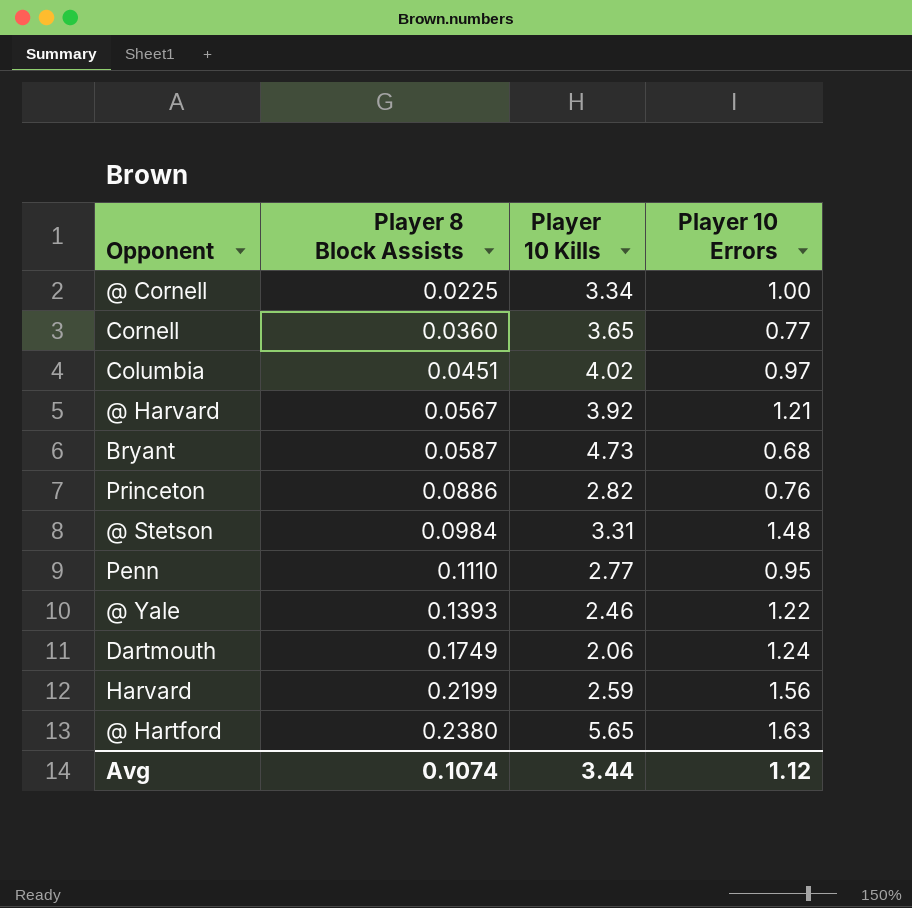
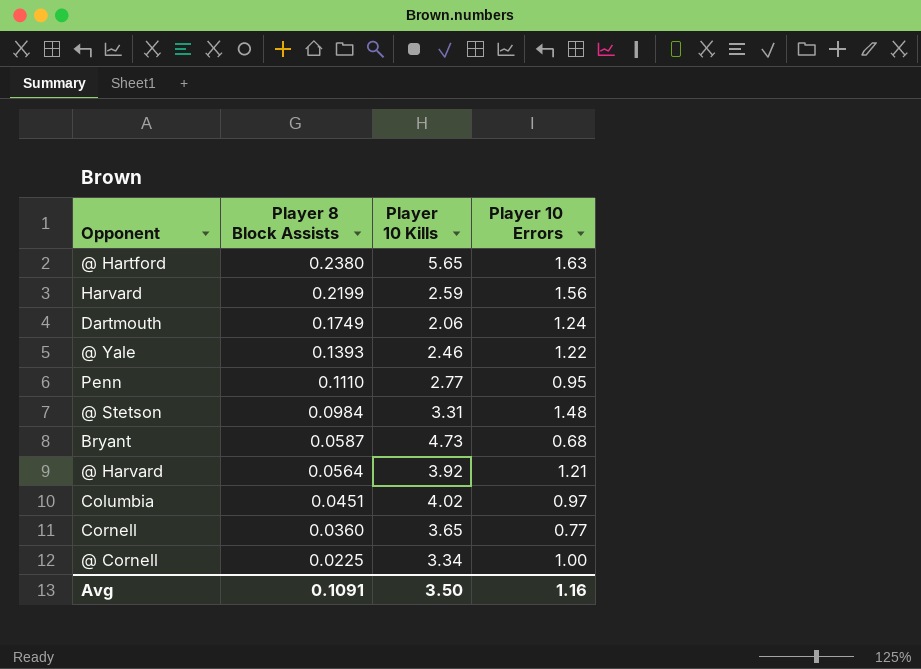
row order: Player 8 Block Assists ascending -> Player 8 Block Assists descending
row Princeton: 0.0886 | 2.82 | 0.76 -> none
@ Harvard | Player 8 Block Assists: 0.0567 -> 0.0564
Avg | Player 8 Block Assists: 0.1074 -> 0.1091
Avg | Player 10 Kills: 3.44 -> 3.50
Avg | Player 10 Errors: 1.12 -> 1.16

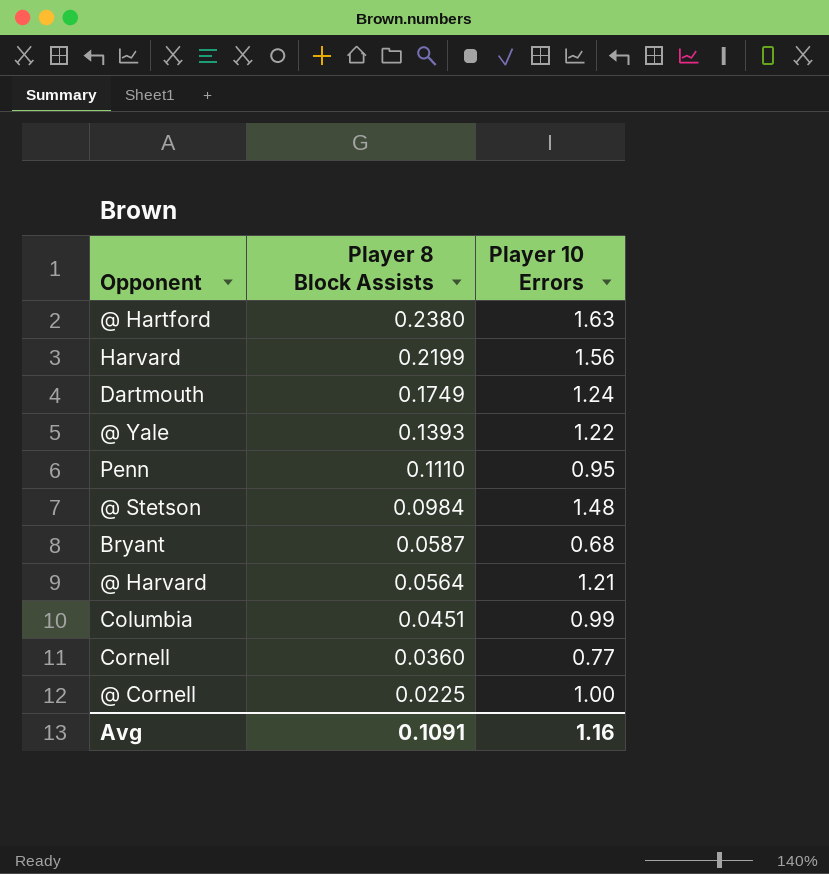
column Player 10 Kills | position: 3 -> none
Columbia | Player 10 Errors: 0.97 -> 0.99

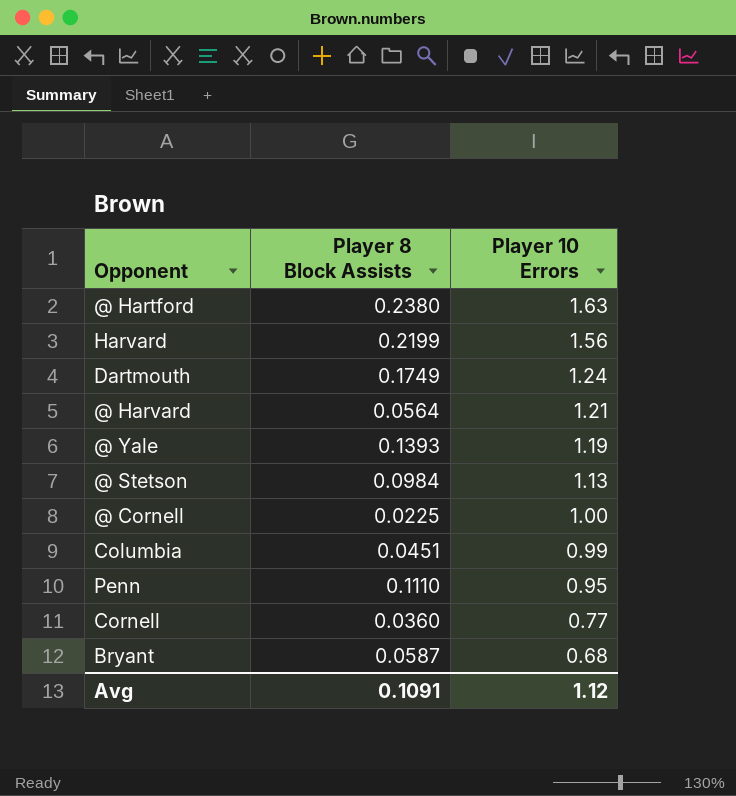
row order: Player 8 Block Assists descending -> Player 10 Errors descending
@ Yale | Player 10 Errors: 1.22 -> 1.19
@ Stetson | Player 10 Errors: 1.48 -> 1.13
Avg | Player 10 Errors: 1.16 -> 1.12

